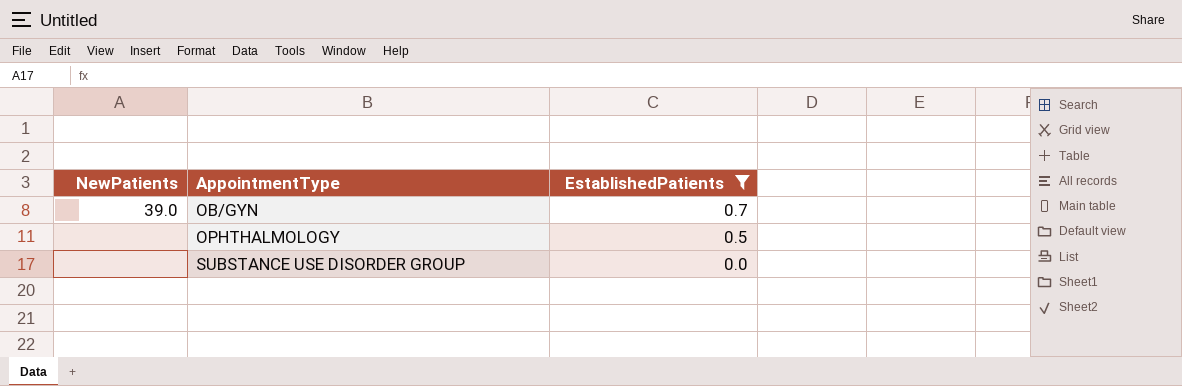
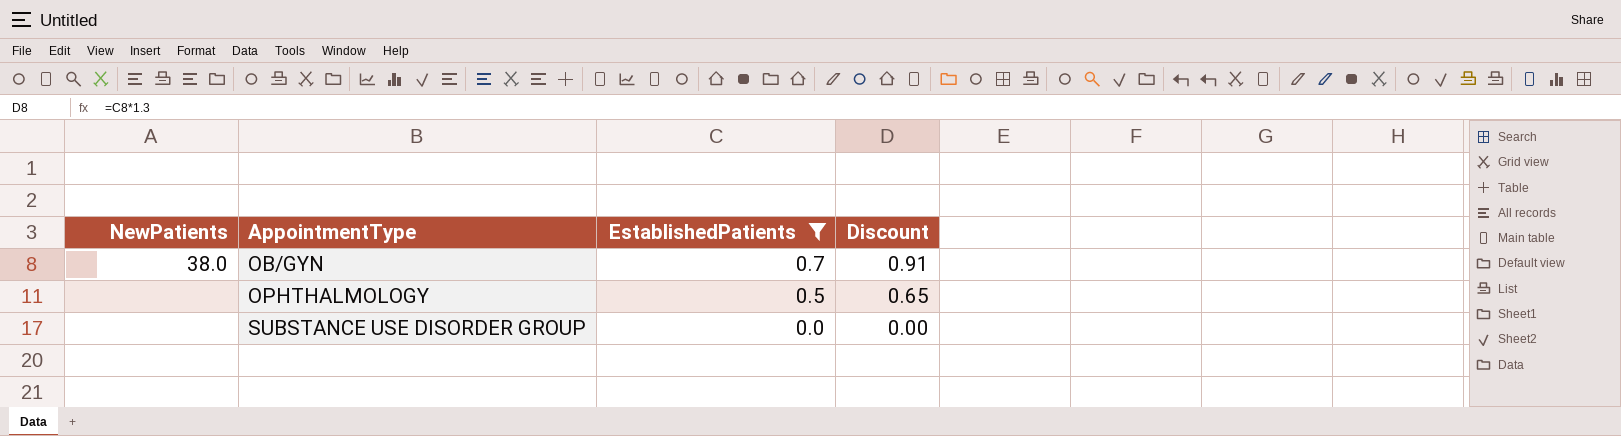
column Discount | formula: none -> [EstablishedPatients] * 1.3
OB/GYN | NewPatients: 39.0 -> 38.0

